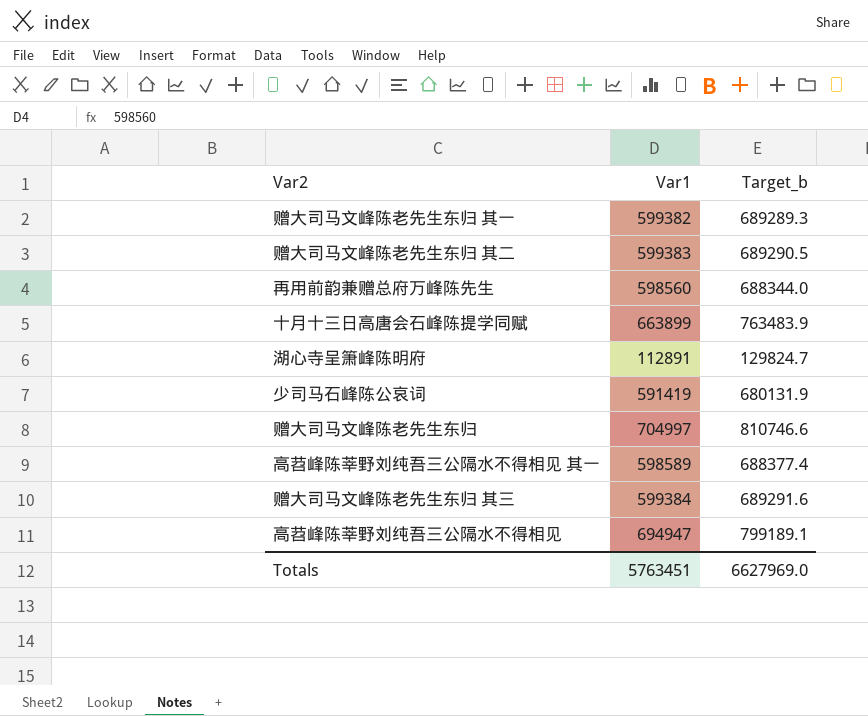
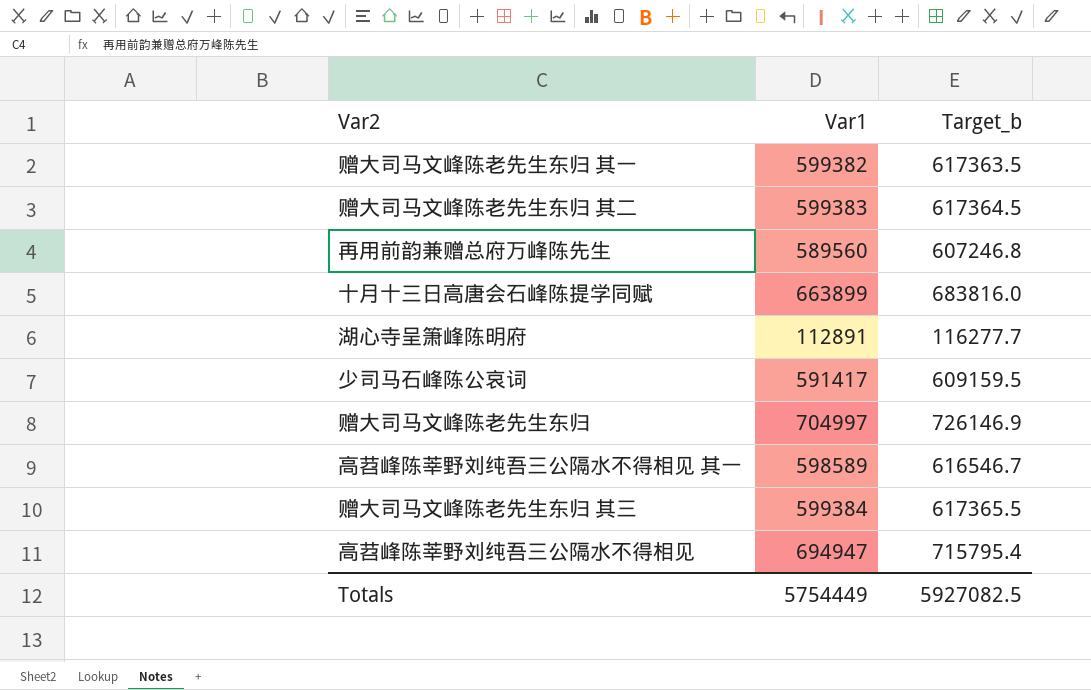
column Target_b | formula: [Var1] * 1.15 -> [Var1] * 1.03
再用前韵兼赠总府万峰陈先生 | Var1: 598560 -> 589560
少司马石峰陈公哀词 | Var1: 591419 -> 591417
Totals | Var1: 5763451 -> 5754449
Totals | Target_b: 6627969.0 -> 5927082.5

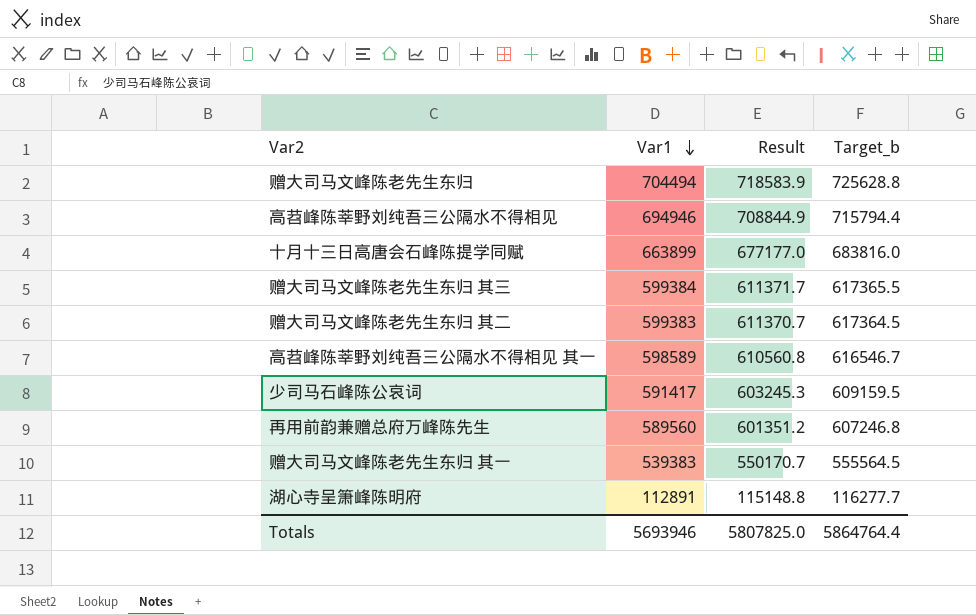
row order: none -> Var1 descending
column Result | formula: none -> [Var1] * 1.02
赠大司马文峰陈老先生东归 | Var1: 704997 -> 704494
赠大司马文峰陈老先生东归 | Target_b: 726146.9 -> 725628.8
高苕峰陈莘野刘纯吾三公隔水不得相见 | Var1: 694947 -> 694946
高苕峰陈莘野刘纯吾三公隔水不得相见 | Target_b: 715795.4 -> 715794.4
赠大司马文峰陈老先生东归 其一 | Var1: 599382 -> 539383
赠大司马文峰陈老先生东归 其一 | Target_b: 617363.5 -> 555564.5
Totals | Var1: 5754449 -> 5693946
Totals | Target_b: 5927082.5 -> 5864764.4

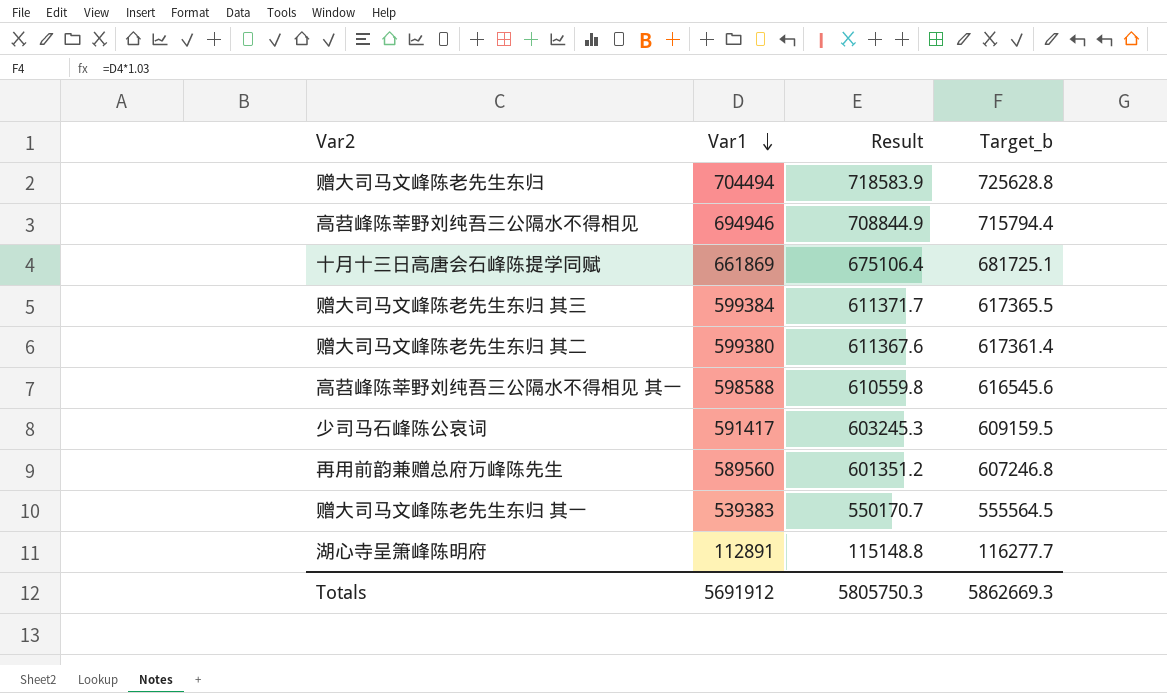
十月十三日高唐会石峰陈提学同赋 | Var1: 663899 -> 661869
十月十三日高唐会石峰陈提学同赋 | Result: 677177.0 -> 675106.4
十月十三日高唐会石峰陈提学同赋 | Target_b: 683816.0 -> 681725.1
赠大司马文峰陈老先生东归 其二 | Var1: 599383 -> 599380
赠大司马文峰陈老先生东归 其二 | Result: 611370.7 -> 611367.6
赠大司马文峰陈老先生东归 其二 | Target_b: 617364.5 -> 617361.4
高苕峰陈莘野刘纯吾三公隔水不得相见 其一 | Var1: 598589 -> 598588
高苕峰陈莘野刘纯吾三公隔水不得相见 其一 | Result: 610560.8 -> 610559.8
高苕峰陈莘野刘纯吾三公隔水不得相见 其一 | Target_b: 616546.7 -> 616545.6
Totals | Var1: 5693946 -> 5691912
Totals | Result: 5807825.0 -> 5805750.3
Totals | Target_b: 5864764.4 -> 5862669.3

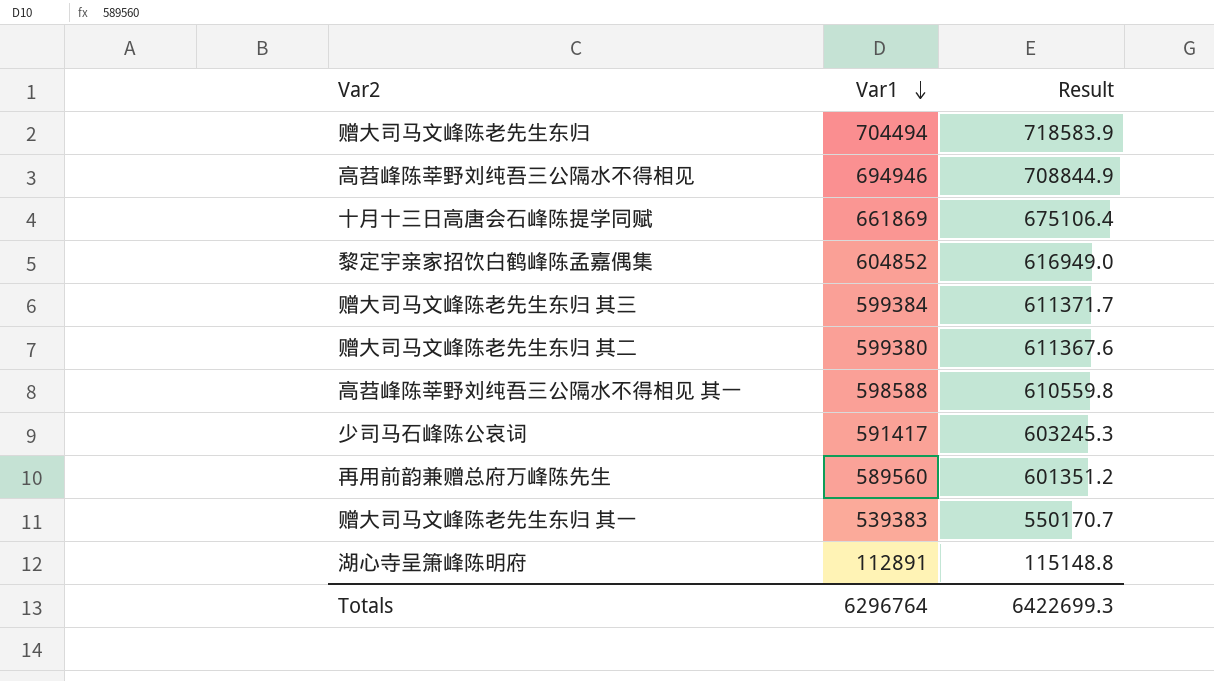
column Target_b | formula: [Var1] * 1.03 -> none
row 黎定宇亲家招饮白鹤峰陈孟嘉偶集: none -> 604852 | 616949.0
Totals | Var1: 5691912 -> 6296764
Totals | Result: 5805750.3 -> 6422699.3

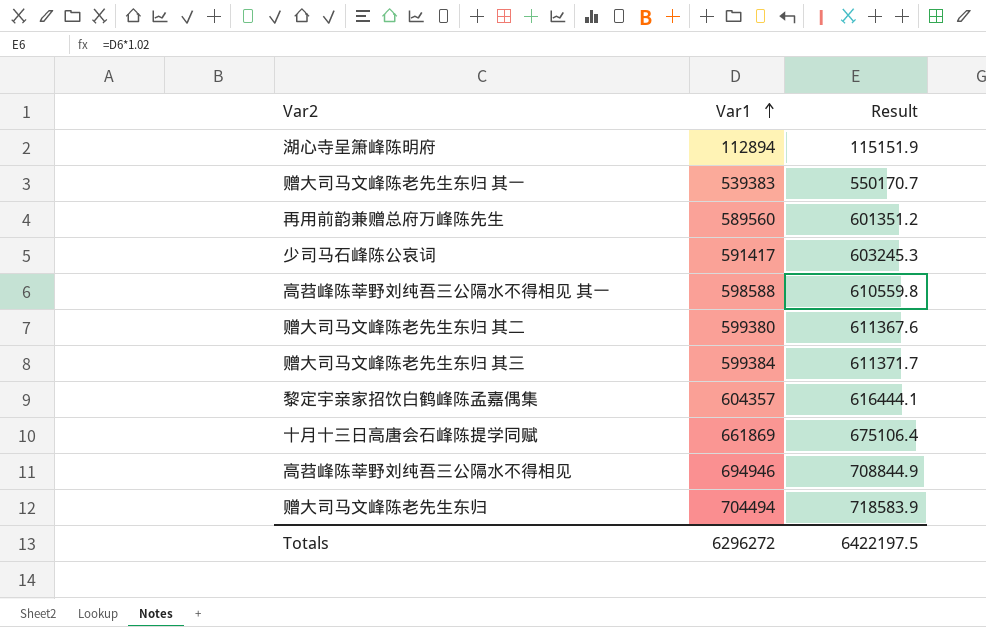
row order: Var1 descending -> Var1 ascending
湖心寺呈箫峰陈明府 | Var1: 112891 -> 112894
湖心寺呈箫峰陈明府 | Result: 115148.8 -> 115151.9
黎定宇亲家招饮白鹤峰陈孟嘉偶集 | Var1: 604852 -> 604357
黎定宇亲家招饮白鹤峰陈孟嘉偶集 | Result: 616949.0 -> 616444.1
Totals | Var1: 6296764 -> 6296272
Totals | Result: 6422699.3 -> 6422197.5

